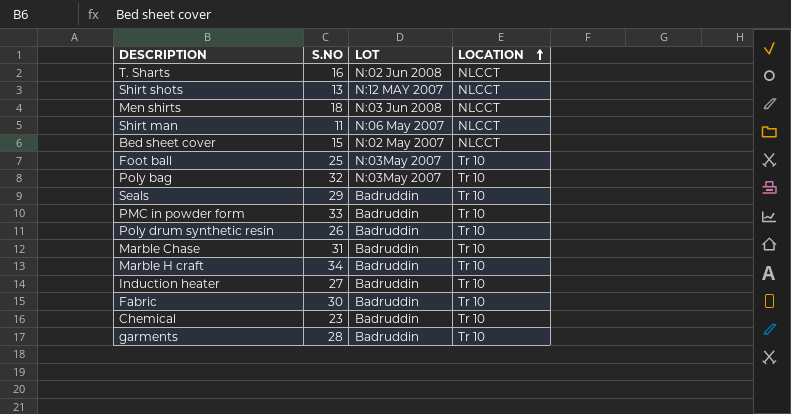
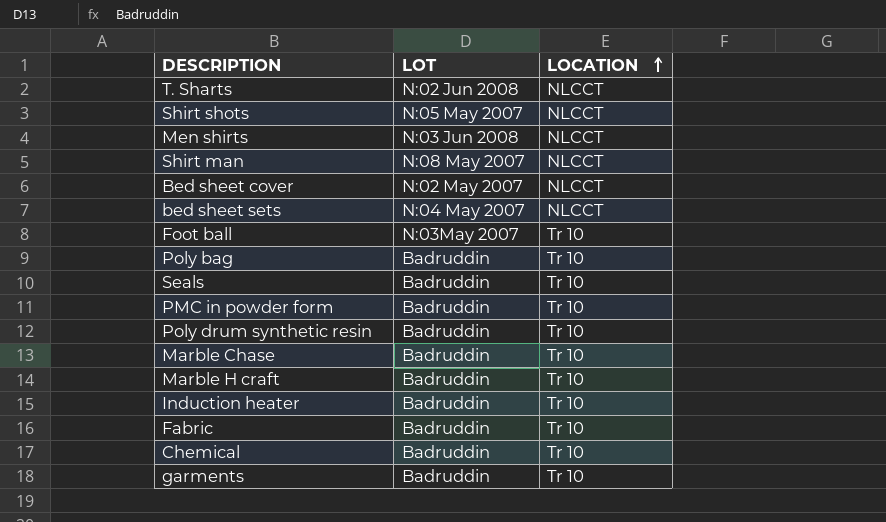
column S.NO | position: 2 -> none
Shirt shots | LOT: N:12 MAY 2007 -> N:05 May 2007
Shirt man | LOT: N:06 May 2007 -> N:08 May 2007
row bed sheet sets: none -> N:04 May 2007 | NLCCT
Poly bag | LOT: N:03May 2007 -> Badruddin

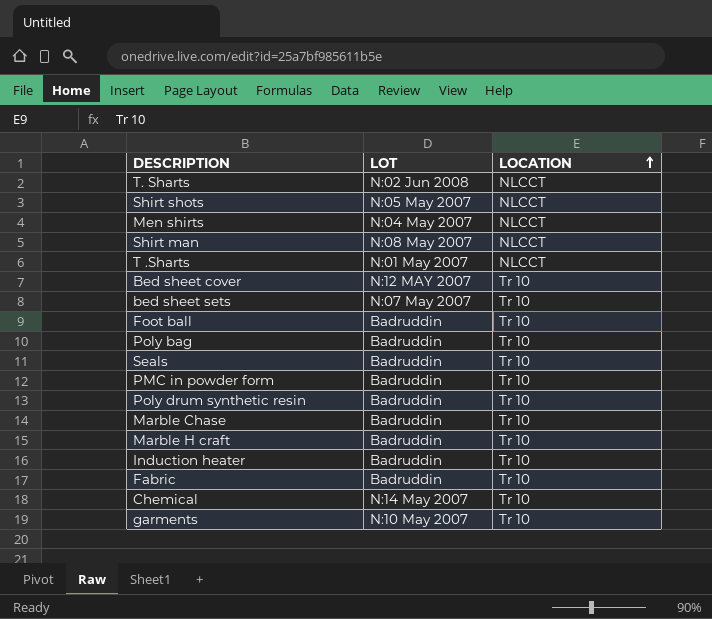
Men shirts | LOT: N:03 Jun 2008 -> N:04 May 2007
row T .Sharts: none -> N:01 May 2007 | NLCCT
Bed sheet cover | LOT: N:02 May 2007 -> N:12 MAY 2007
Bed sheet cover | LOCATION: NLCCT -> Tr 10
bed sheet sets | LOT: N:04 May 2007 -> N:07 May 2007
bed sheet sets | LOCATION: NLCCT -> Tr 10
Foot ball | LOT: N:03May 2007 -> Badruddin
Chemical | LOT: Badruddin -> N:14 May 2007
garments | LOT: Badruddin -> N:10 May 2007

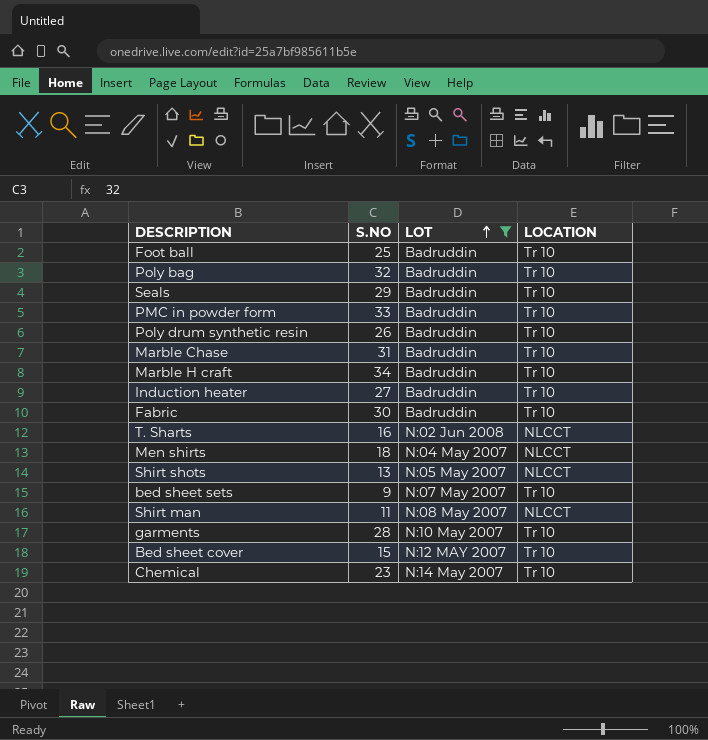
filter: none -> LOT != N:01 May 2007
row order: LOCATION ascending -> LOT ascending
column S.NO | position: none -> 2

